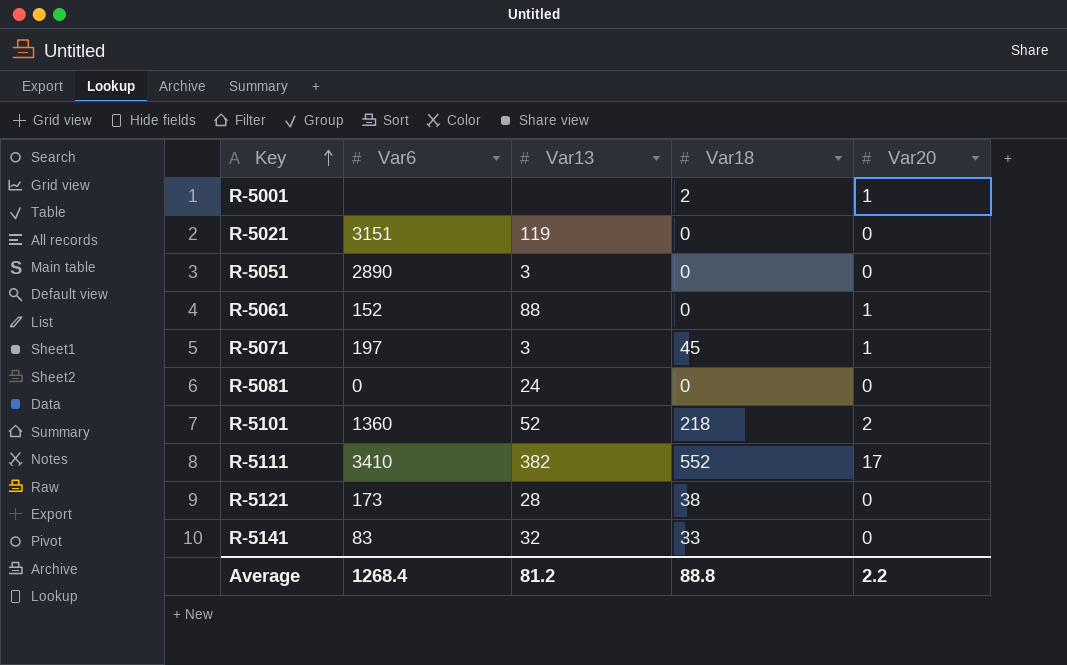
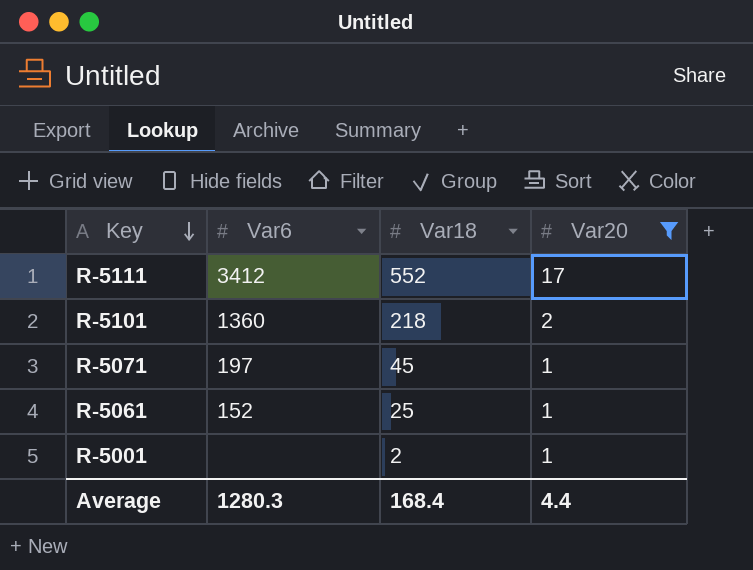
filter: none -> Var20 != 0
row order: Key ascending -> Key descending
column Var13 | position: 3 -> none
R-5111 | Var6: 3410 -> 3412
R-5061 | Var18: 0 -> 25
Average | Var6: 1268.4 -> 1280.3
Average | Var18: 88.8 -> 168.4
Average | Var20: 2.2 -> 4.4

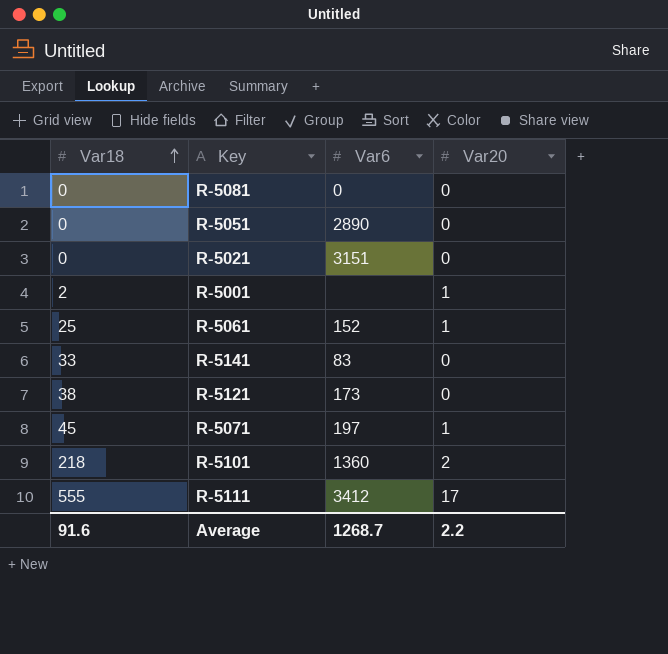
filter: Var20 != 0 -> none
row order: Key descending -> Var18 ascending
column Var18 | position: 3 -> 1
R-5111 | Var18: 552 -> 555
Average | Var18: 168.4 -> 91.6
Average | Var6: 1280.3 -> 1268.7
Average | Var20: 4.4 -> 2.2

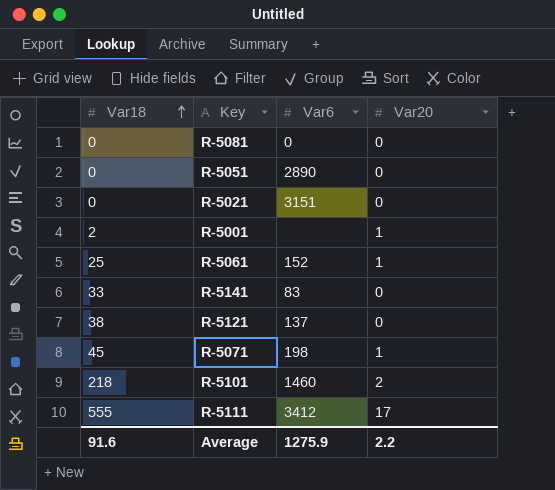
R-5121 | Var6: 173 -> 137
R-5071 | Var6: 197 -> 198
R-5101 | Var6: 1360 -> 1460
Average | Var6: 1268.7 -> 1275.9

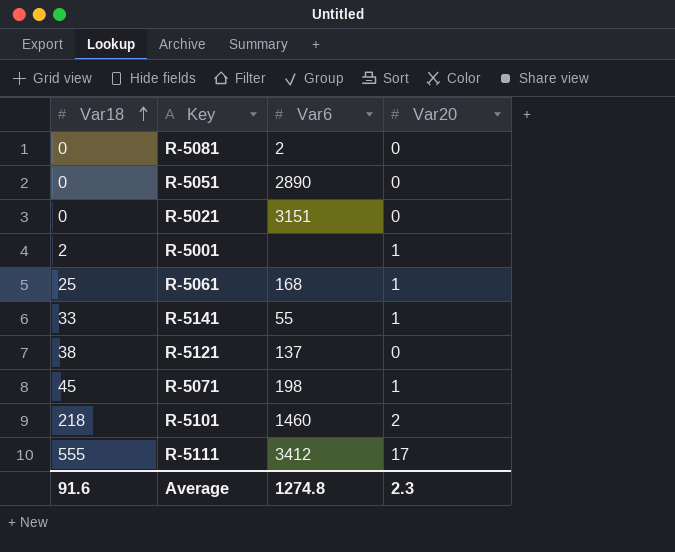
R-5081 | Var6: 0 -> 2
R-5061 | Var6: 152 -> 168
R-5141 | Var6: 83 -> 55
R-5141 | Var20: 0 -> 1
Average | Var6: 1275.9 -> 1274.8
Average | Var20: 2.2 -> 2.3

